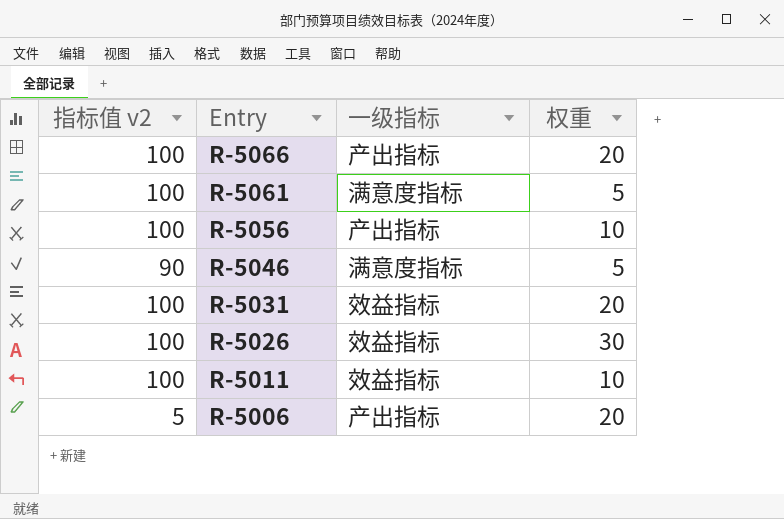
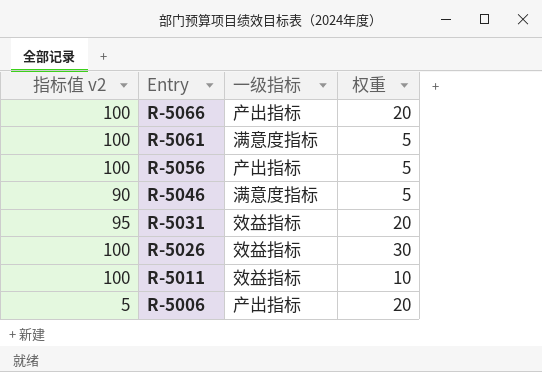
R-5056 | 权重: 10 -> 5
R-5031 | 指标值 v2: 100 -> 95

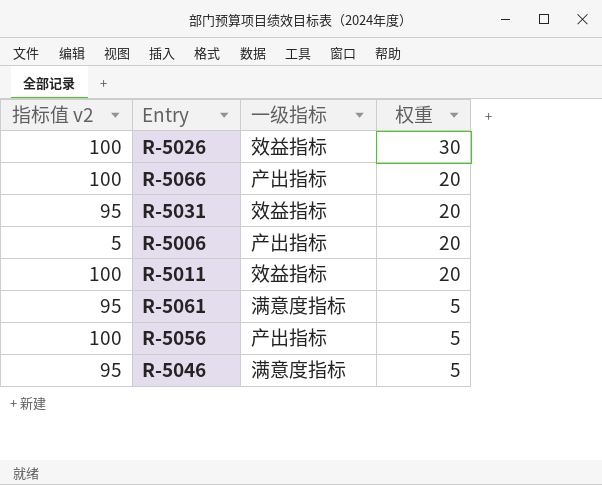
row order: Entry descending -> 权重 descending
R-5011 | 权重: 10 -> 20
R-5061 | 指标值 v2: 100 -> 95
R-5046 | 指标值 v2: 90 -> 95

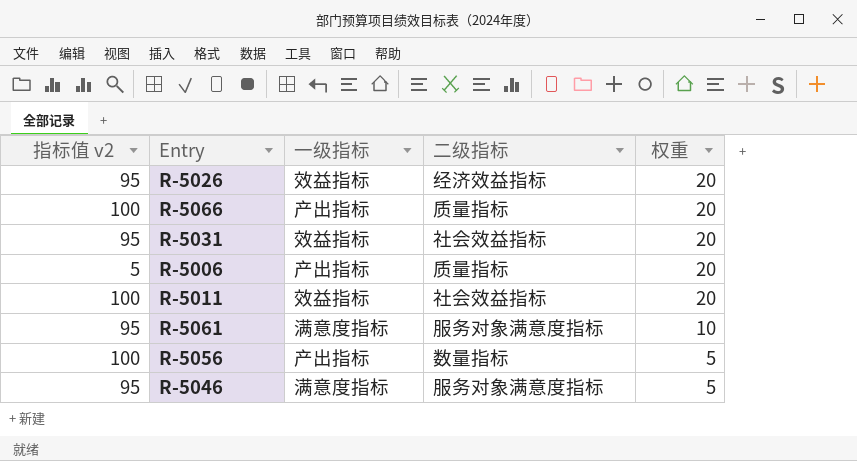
column 二级指标 | position: none -> 4
R-5026 | 指标值 v2: 100 -> 95
R-5026 | 权重: 30 -> 20
R-5061 | 权重: 5 -> 10

